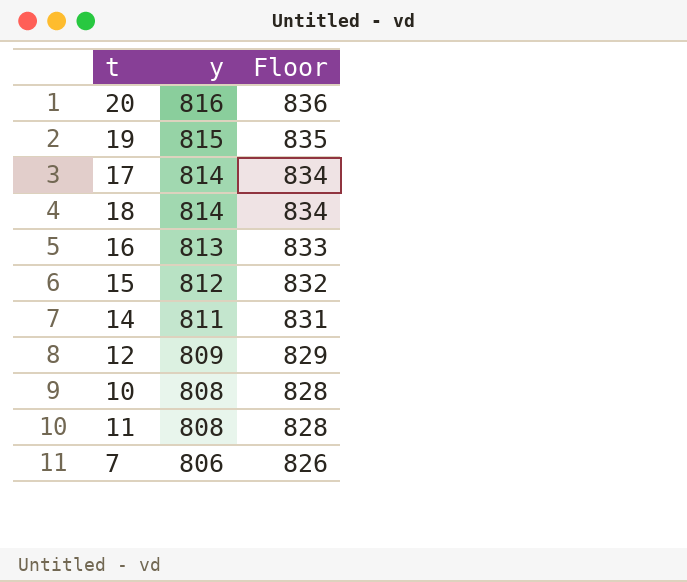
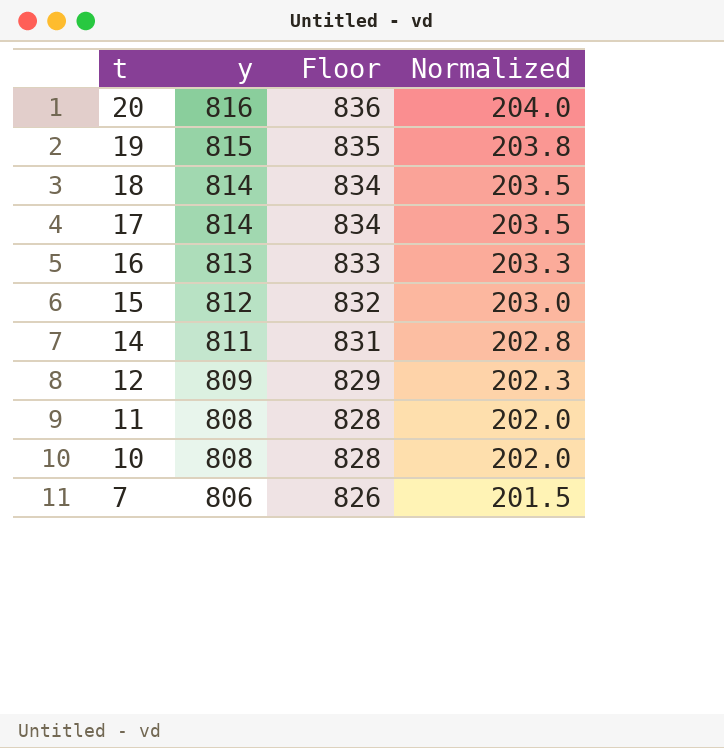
row order: y descending -> t descending
column Normalized | formula: none -> [y] * 0.25

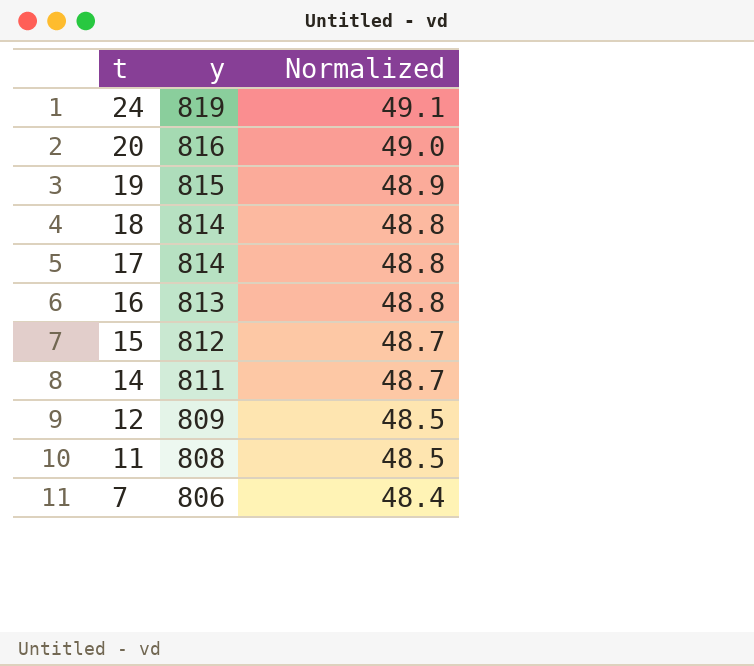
column Floor | formula: [y] + 20 -> none
column Normalized | formula: [y] * 0.25 -> [y] * 0.06
row 10: 808 | 828 | 202.0 -> none
row 24: none -> 819 | 49.1

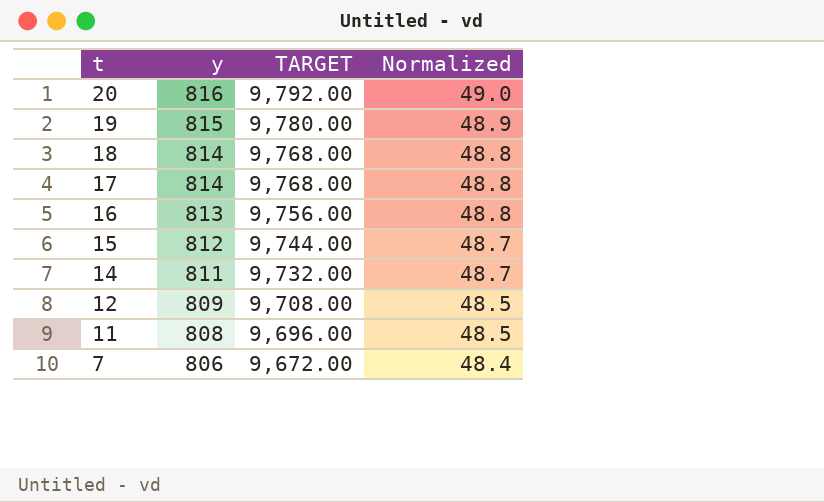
column TARGET | formula: none -> [y] * 12
row 24: 819 | 49.1 -> none

